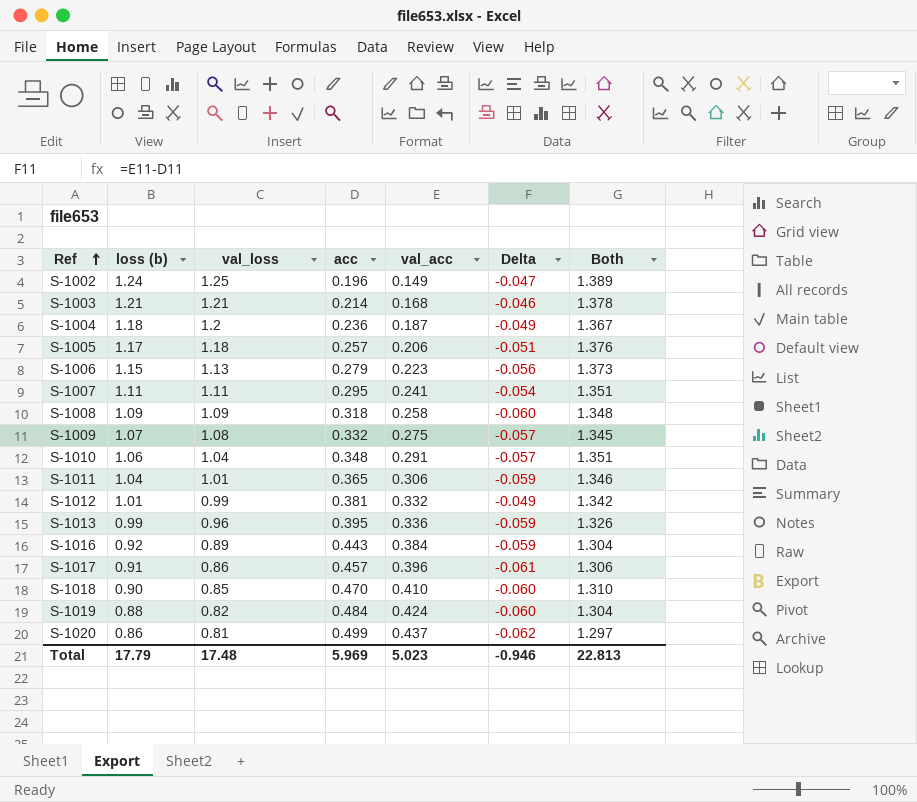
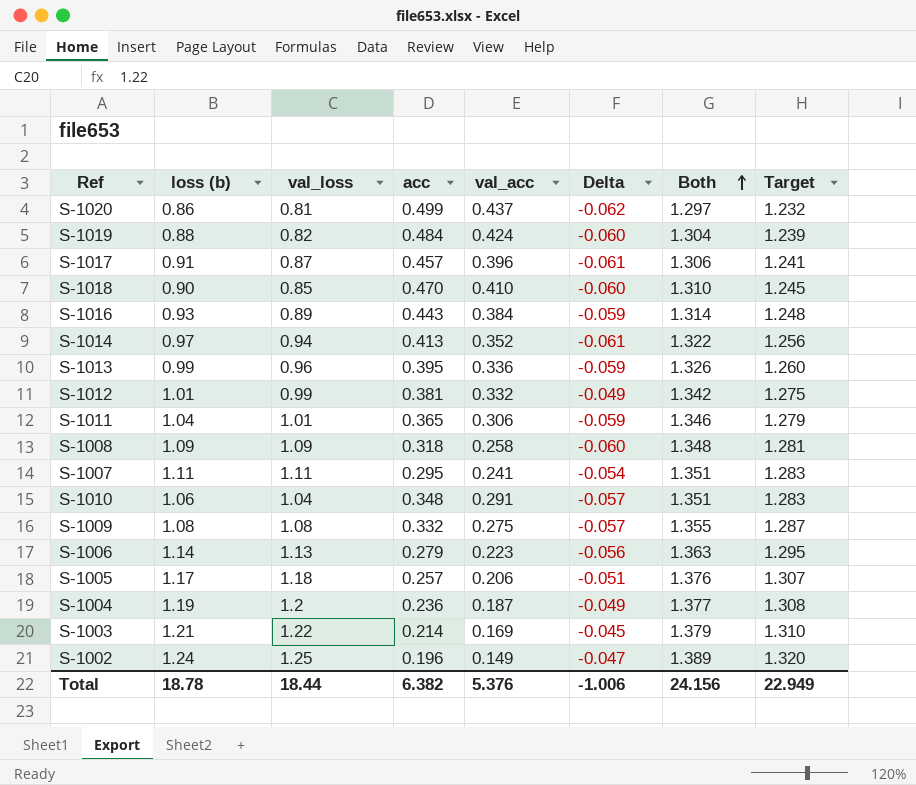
row order: Ref ascending -> Both ascending
column Target | formula: none -> [Both] * 0.95
S-1017 | val_loss: 0.86 -> 0.87
S-1016 | loss (b): 0.92 -> 0.93
S-1016 | Both: 1.304 -> 1.314
row S-1014: none -> 0.97 | 0.94 | 0.413 | 0.352 | -0.061 | 1.322 | 1.256
S-1009 | loss (b): 1.07 -> 1.08
S-1009 | Both: 1.345 -> 1.355
S-1006 | loss (b): 1.15 -> 1.14
S-1006 | Both: 1.373 -> 1.363
S-1004 | loss (b): 1.18 -> 1.19
S-1004 | Both: 1.367 -> 1.377
S-1003 | val_loss: 1.21 -> 1.22
S-1003 | val_acc: 0.168 -> 0.169
S-1003 | Delta: -0.046 -> -0.045
S-1003 | Both: 1.378 -> 1.379
Total | loss (b): 17.79 -> 18.78
Total | val_loss: 17.48 -> 18.44
Total | acc: 5.969 -> 6.382
Total | val_acc: 5.023 -> 5.376
Total | Delta: -0.946 -> -1.006
Total | Both: 22.813 -> 24.156

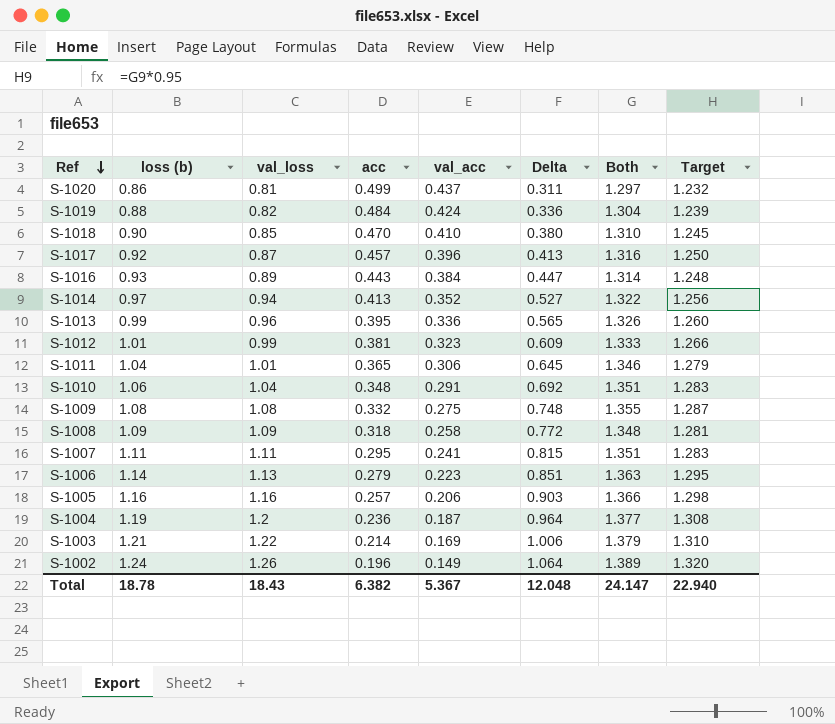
row order: Both ascending -> Ref descending
column Delta | formula: [val_acc] - [acc] -> [val_loss] - [acc]
S-1017 | loss (b): 0.91 -> 0.92
S-1017 | Both: 1.306 -> 1.316
S-1017 | Target: 1.241 -> 1.250
S-1012 | val_acc: 0.332 -> 0.323
S-1012 | Both: 1.342 -> 1.333
S-1012 | Target: 1.275 -> 1.266
S-1005 | loss (b): 1.17 -> 1.16
S-1005 | val_loss: 1.18 -> 1.16
S-1005 | Both: 1.376 -> 1.366
S-1005 | Target: 1.307 -> 1.298
S-1002 | val_loss: 1.25 -> 1.26
Total | val_loss: 18.44 -> 18.43
Total | val_acc: 5.376 -> 5.367
Total | Delta: -1.006 -> 12.048
Total | Both: 24.156 -> 24.147
Total | Target: 22.949 -> 22.940

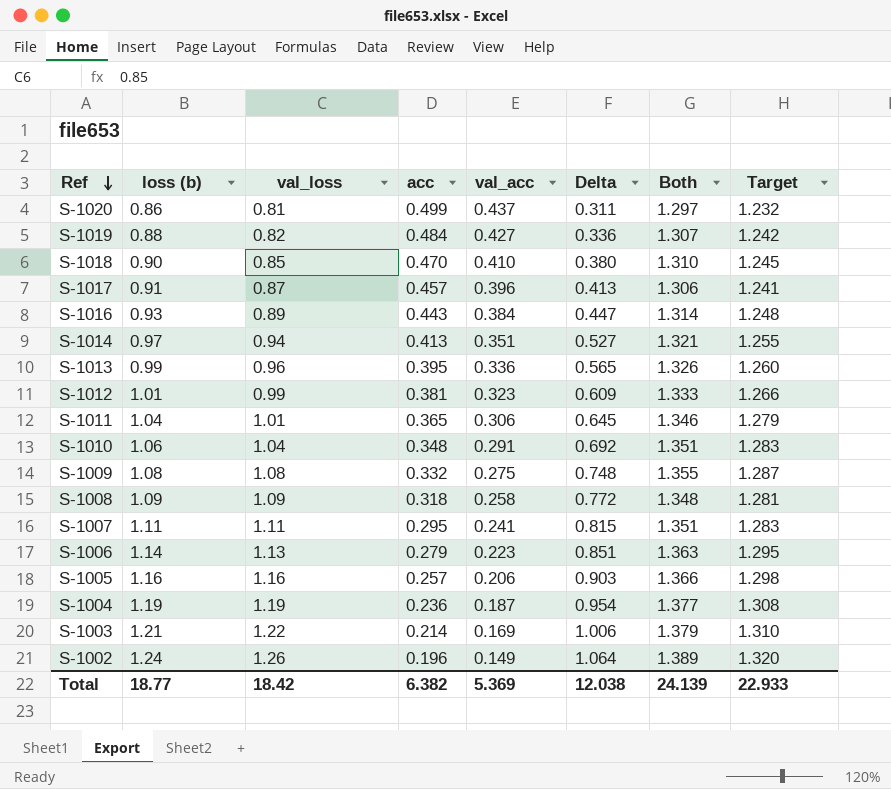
S-1019 | val_acc: 0.424 -> 0.427
S-1019 | Both: 1.304 -> 1.307
S-1019 | Target: 1.239 -> 1.242
S-1017 | loss (b): 0.92 -> 0.91
S-1017 | Both: 1.316 -> 1.306
S-1017 | Target: 1.250 -> 1.241
S-1014 | val_acc: 0.352 -> 0.351
S-1014 | Both: 1.322 -> 1.321
S-1014 | Target: 1.256 -> 1.255
S-1004 | val_loss: 1.2 -> 1.19
S-1004 | Delta: 0.964 -> 0.954
Total | loss (b): 18.78 -> 18.77
Total | val_loss: 18.43 -> 18.42
Total | val_acc: 5.367 -> 5.369
Total | Delta: 12.048 -> 12.038
Total | Both: 24.147 -> 24.139
Total | Target: 22.940 -> 22.933

